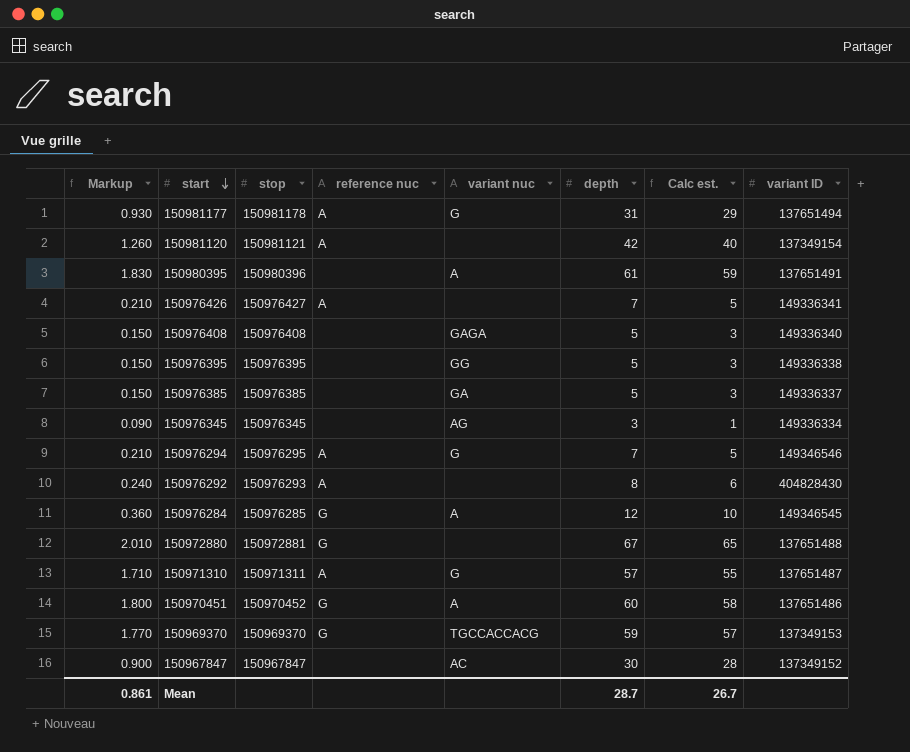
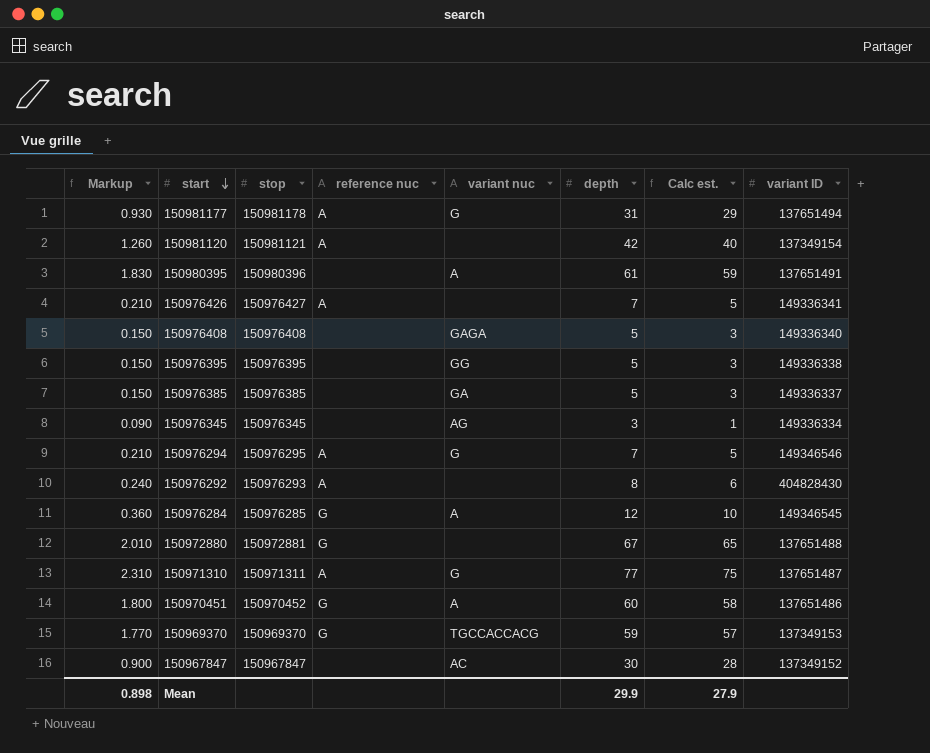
150971310 | Markup: 1.710 -> 2.310
150971310 | depth: 57 -> 77
150971310 | Calc est.: 55 -> 75
Mean | Markup: 0.861 -> 0.898
Mean | depth: 28.7 -> 29.9
Mean | Calc est.: 26.7 -> 27.9

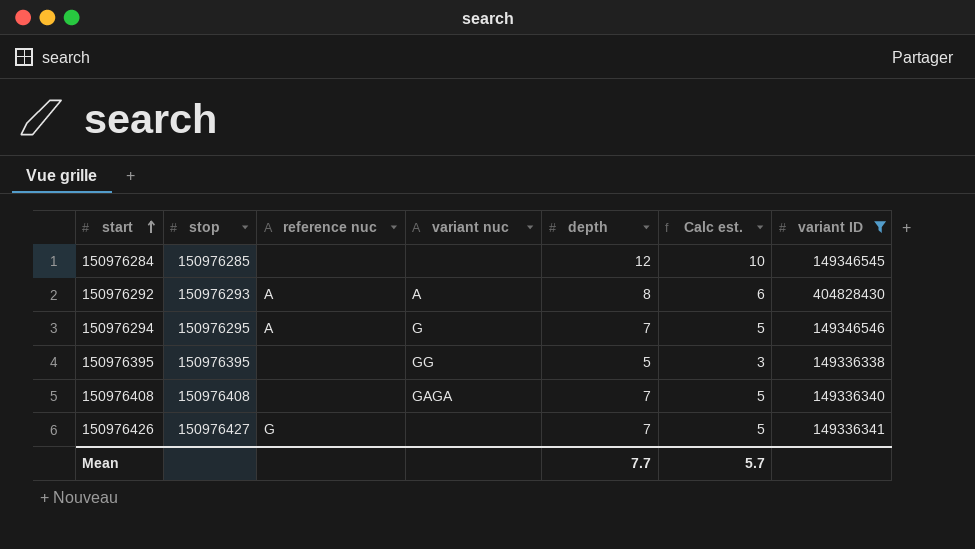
filter: none -> variant ID >= 149336338
row order: start descending -> start ascending
column Markup | formula: [depth] * 0.03 -> none
150976284 | reference nuc: G -> none
150976284 | variant nuc: A -> none
150976292 | variant nuc: none -> A
150976408 | depth: 5 -> 7
150976408 | Calc est.: 3 -> 5
150976426 | reference nuc: A -> G
Mean | depth: 29.9 -> 7.7
Mean | Calc est.: 27.9 -> 5.7

